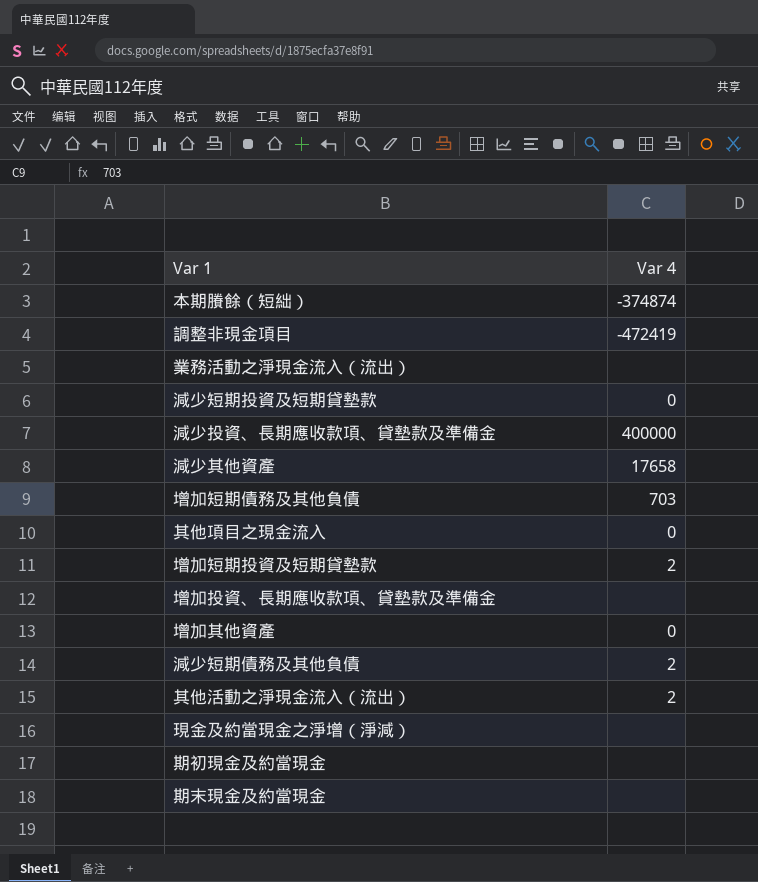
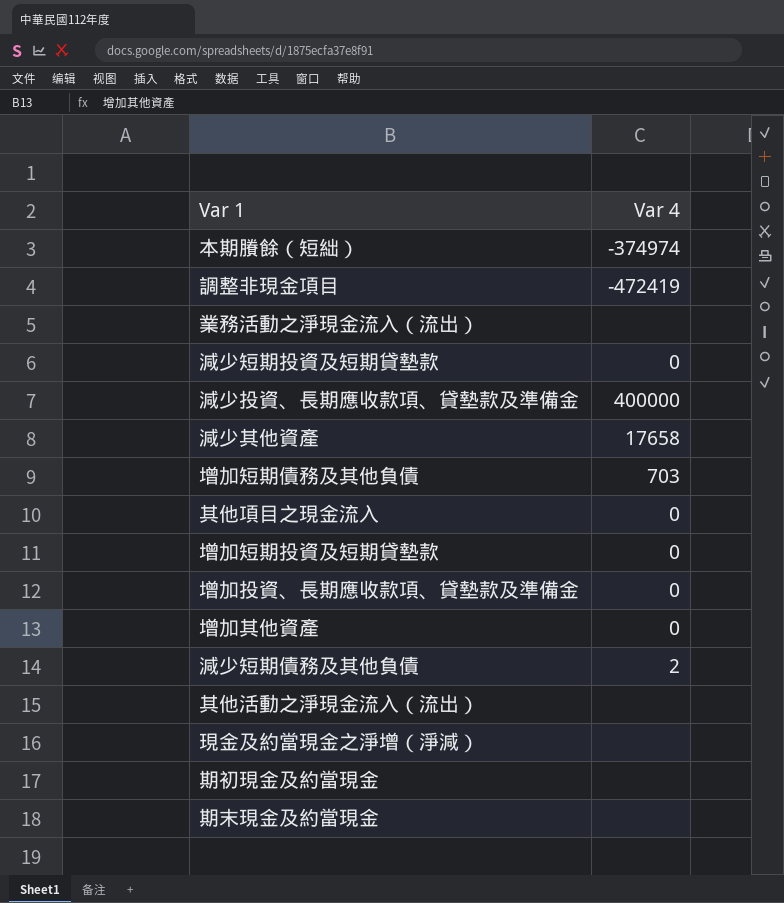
本期賸餘（短絀） | Var 4: -374874 -> -374974
增加短期投資及短期貸墊款 | Var 4: 2 -> 0
增加投資、長期應收款項、貸墊款及準備金 | Var 4: none -> 0
其他活動之淨現金流入（流出） | Var 4: 2 -> none

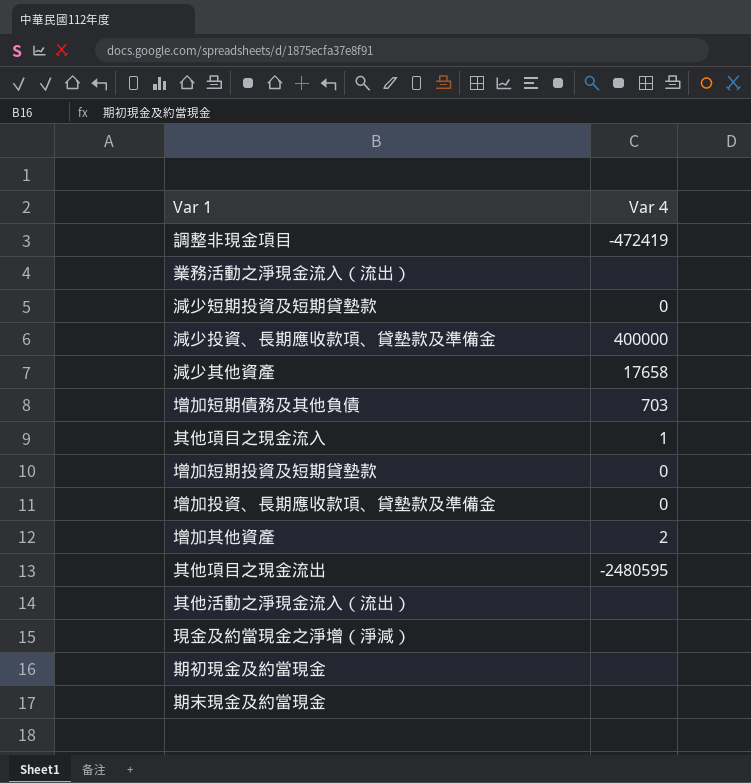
row 本期賸餘（短絀）: -374974 -> none
row 減少短期債務及其他負債: 2 -> none
其他項目之現金流入 | Var 4: 0 -> 1
增加其他資產 | Var 4: 0 -> 2
row 其他項目之現金流出: none -> -2480595

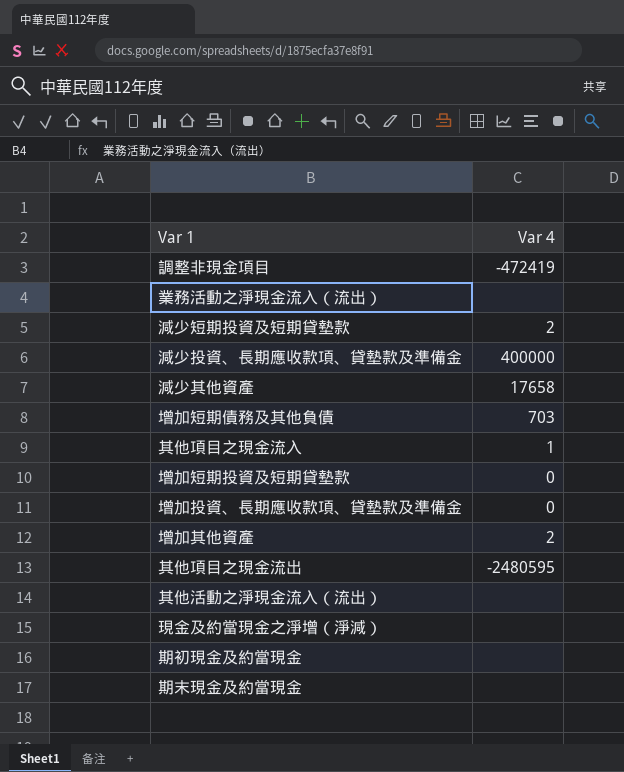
減少短期投資及短期貸墊款 | Var 4: 0 -> 2

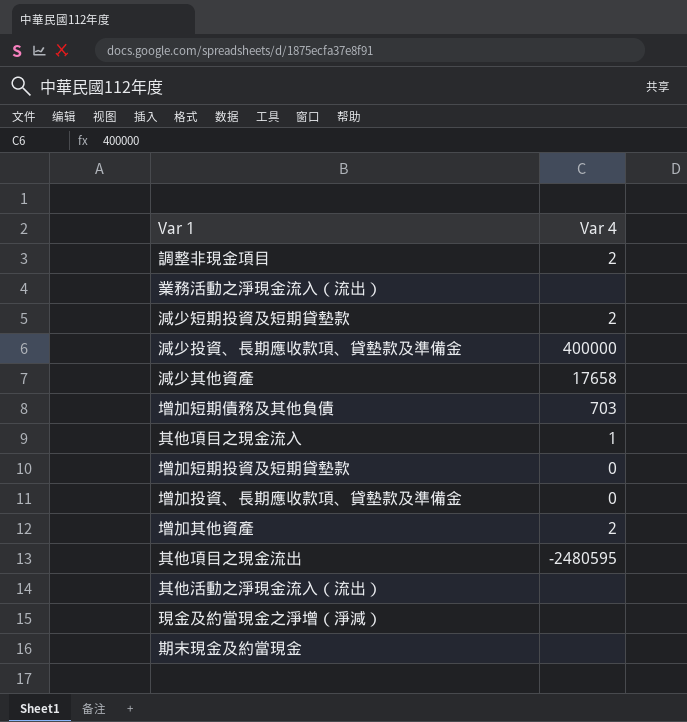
row 期初現金及約當現金: none -> none
調整非現金項目 | Var 4: -472419 -> 2

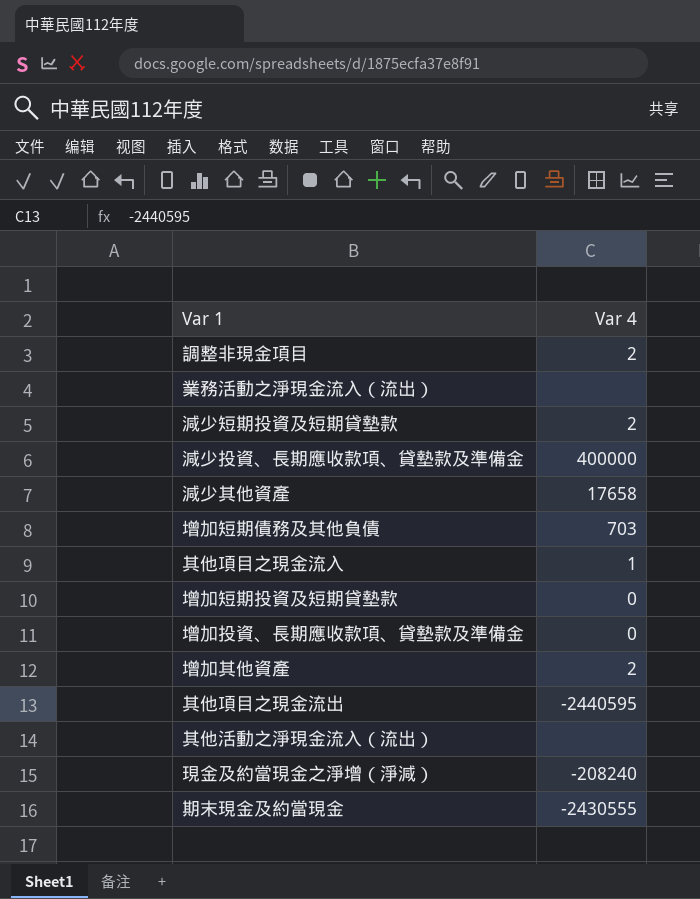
其他項目之現金流出 | Var 4: -2480595 -> -2440595
現金及約當現金之淨增（淨減） | Var 4: none -> -208240
期末現金及約當現金 | Var 4: none -> -2430555

